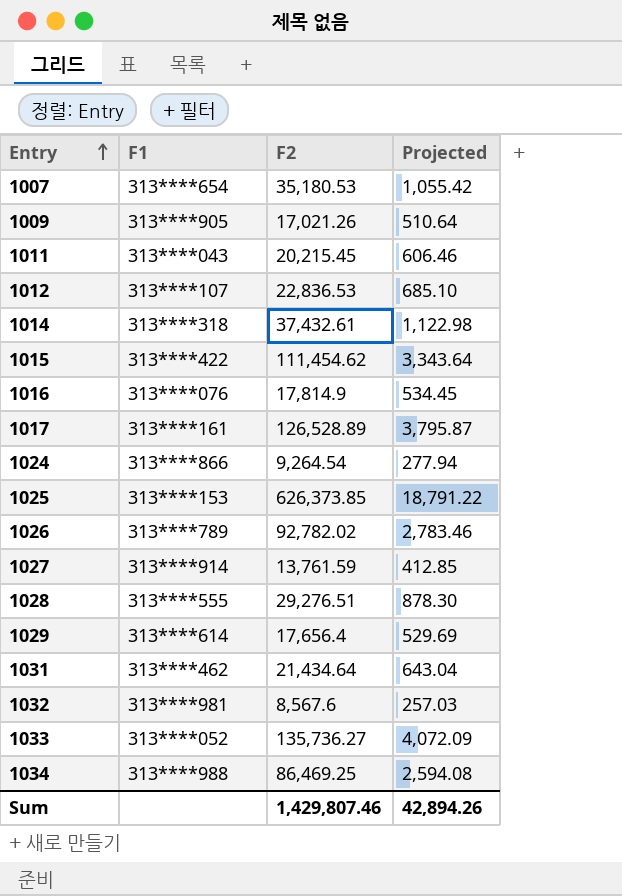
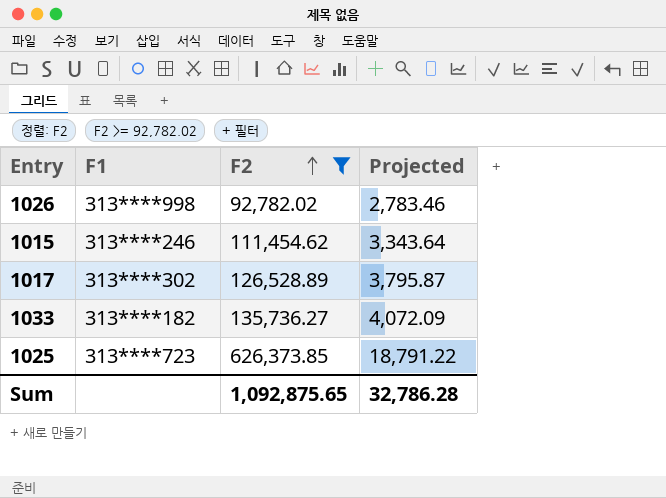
filter: none -> F2 >= 92,782.02
row order: Entry ascending -> F2 ascending
1026 | F1: 313****789 -> 313****998
1015 | F1: 313****422 -> 313****246
1017 | F1: 313****161 -> 313****302
1033 | F1: 313****052 -> 313****182
1025 | F1: 313****153 -> 313****723
Sum | F2: 1,429,807.46 -> 1,092,875.65
Sum | Projected: 42,894.26 -> 32,786.28

